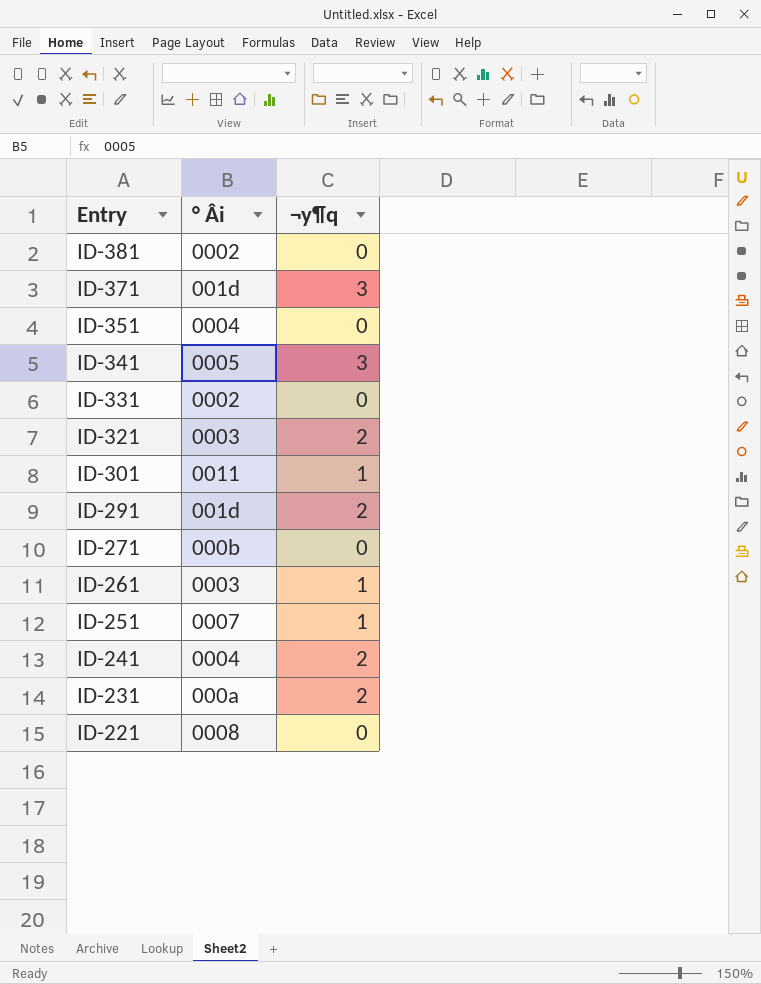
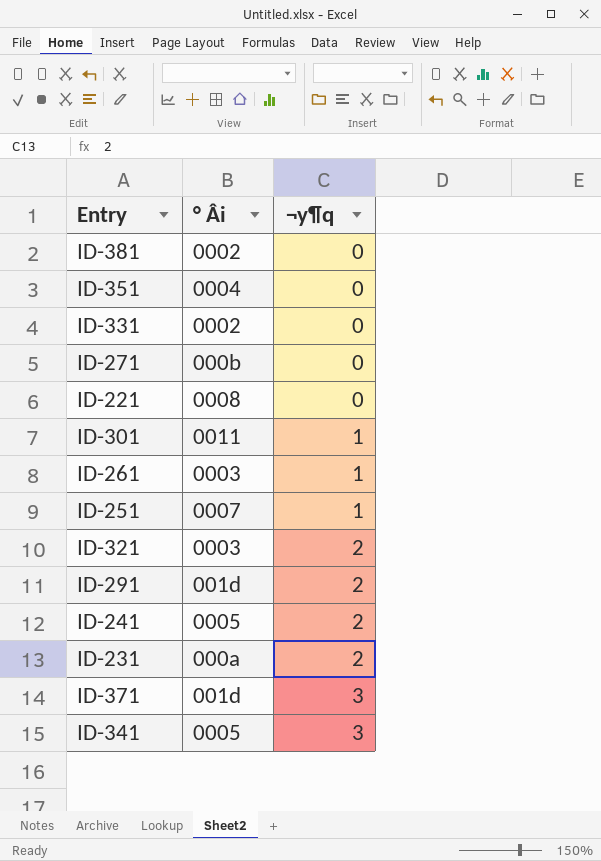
row order: Entry descending -> ¬y¶q ascending
ID-241 | ° Âi: 0004 -> 0005

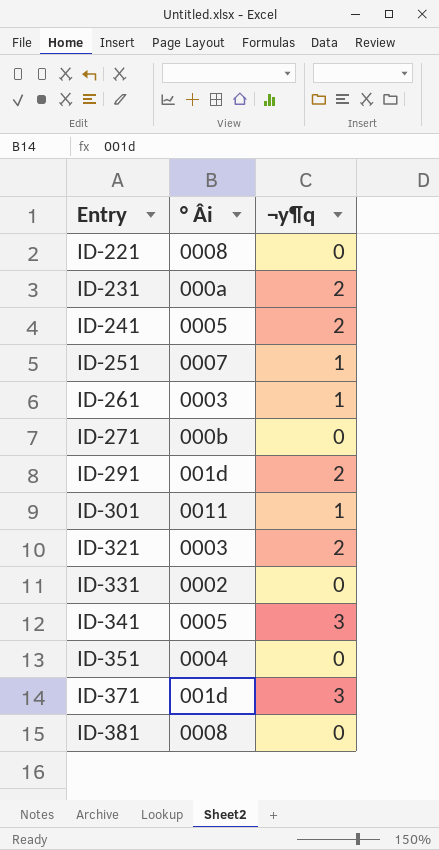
row order: ¬y¶q ascending -> Entry ascending
ID-381 | ° Âi: 0002 -> 0008

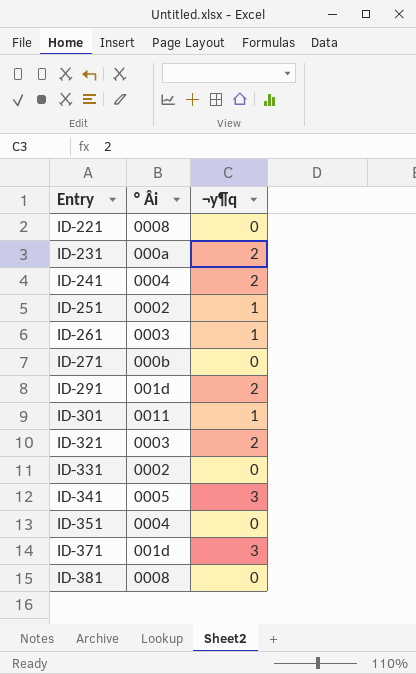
ID-241 | ° Âi: 0005 -> 0004
ID-251 | ° Âi: 0007 -> 0002

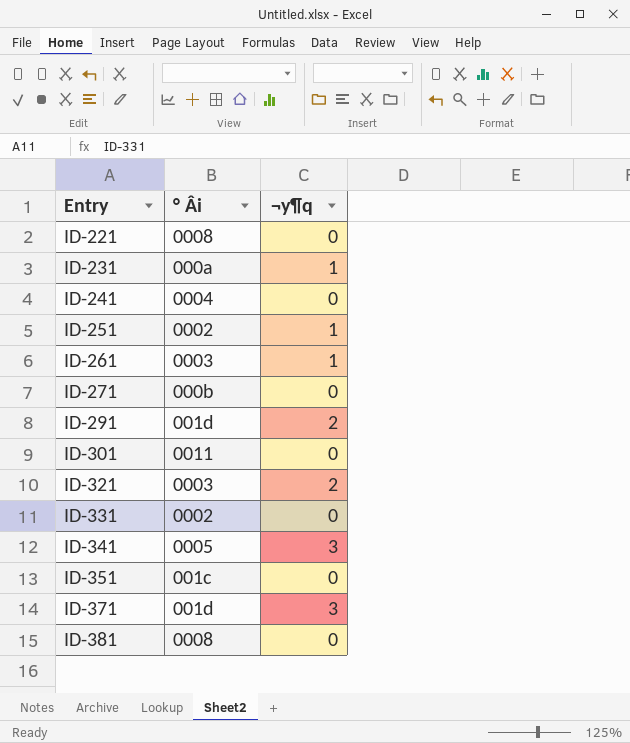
ID-231 | ¬y¶q: 2 -> 1
ID-241 | ¬y¶q: 2 -> 0
ID-301 | ¬y¶q: 1 -> 0
ID-351 | ° Âi: 0004 -> 001c

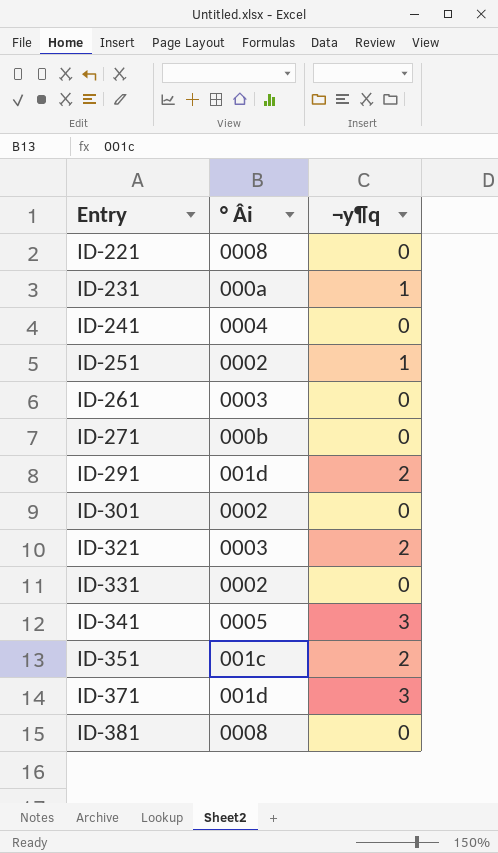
ID-261 | ¬y¶q: 1 -> 0
ID-301 | ° Âi: 0011 -> 0002
ID-351 | ¬y¶q: 0 -> 2

